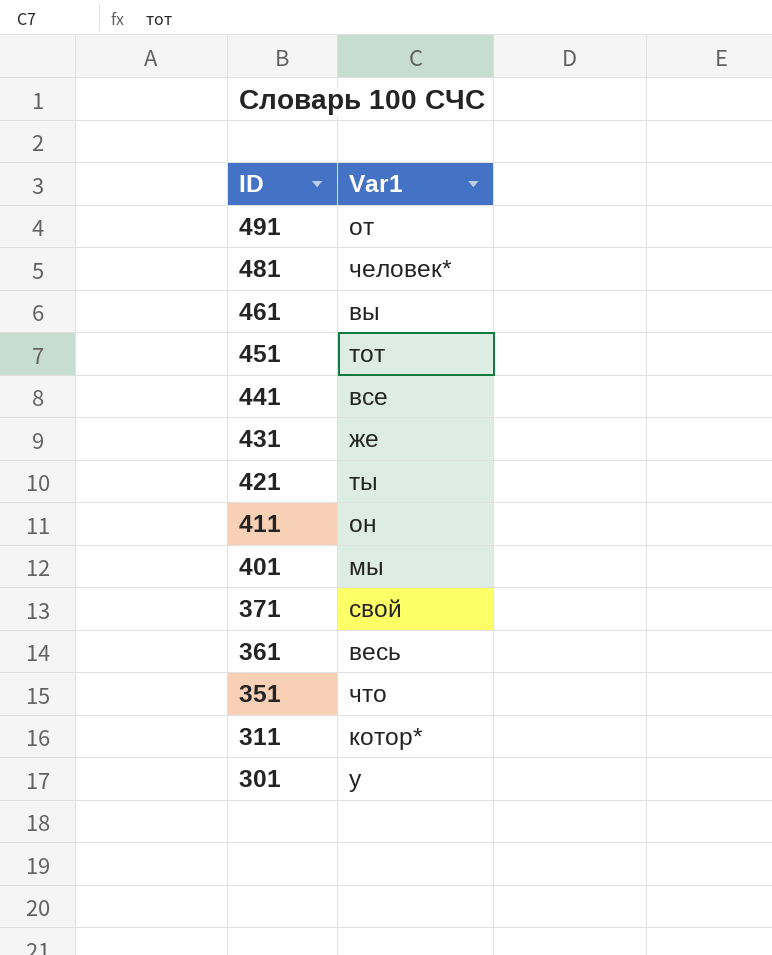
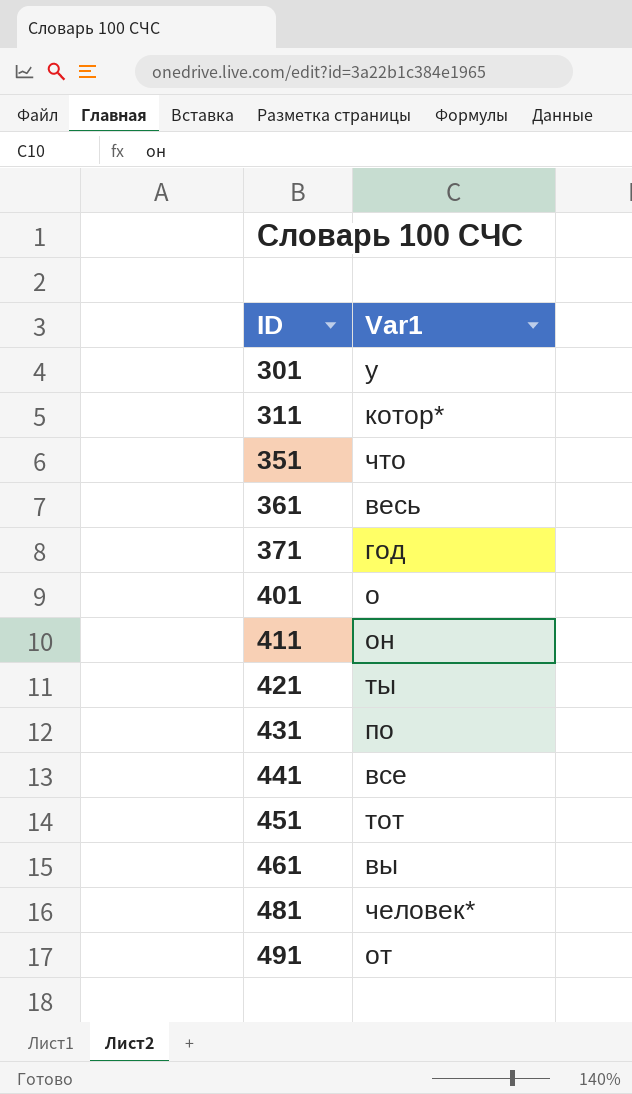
row order: ID descending -> ID ascending
371 | Var1: свой -> год
401 | Var1: мы -> о
431 | Var1: же -> по

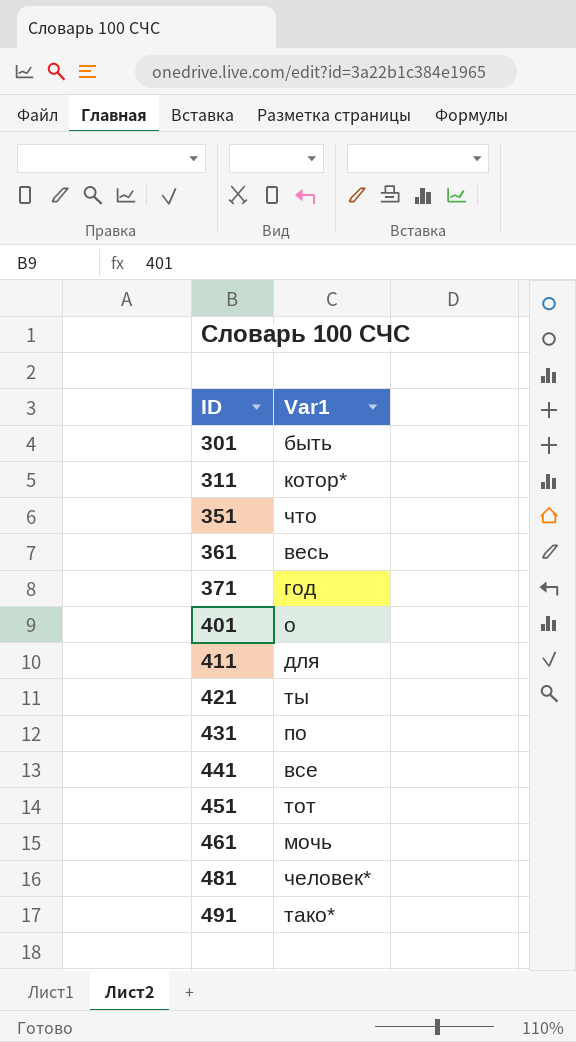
301 | Var1: у -> быть
411 | Var1: он -> для
461 | Var1: вы -> мочь
491 | Var1: от -> тако*

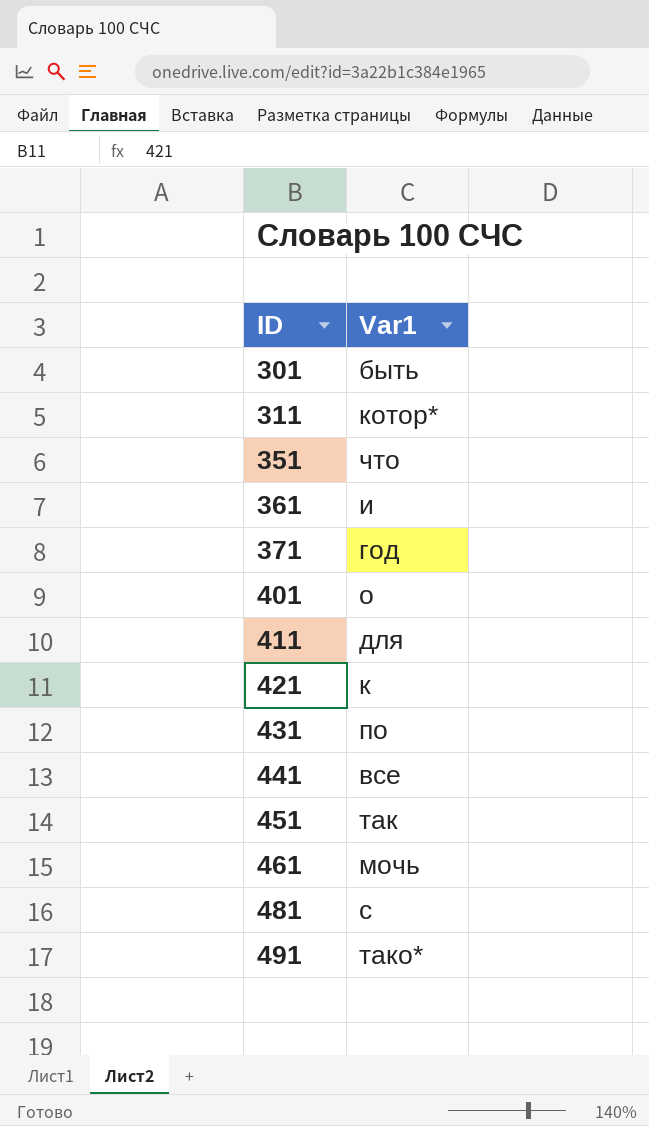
361 | Var1: весь -> и
421 | Var1: ты -> к
451 | Var1: тот -> так
481 | Var1: человек* -> с

